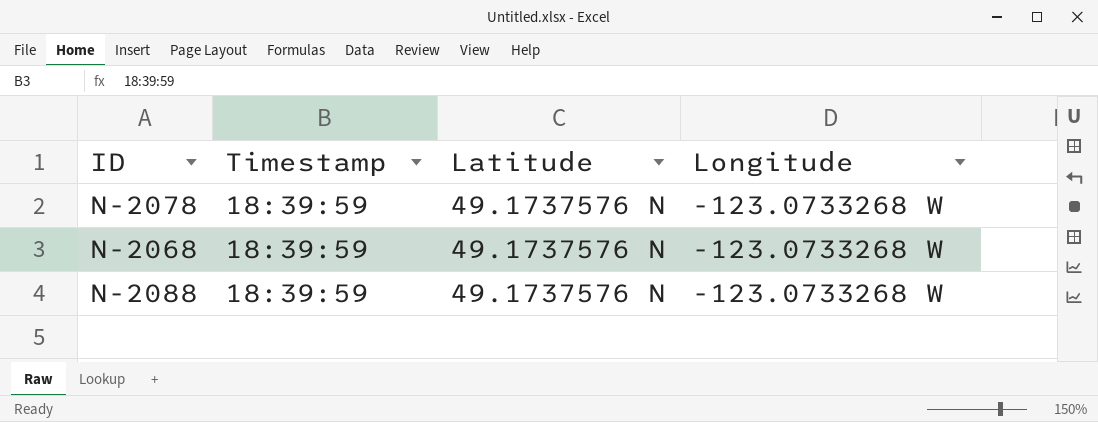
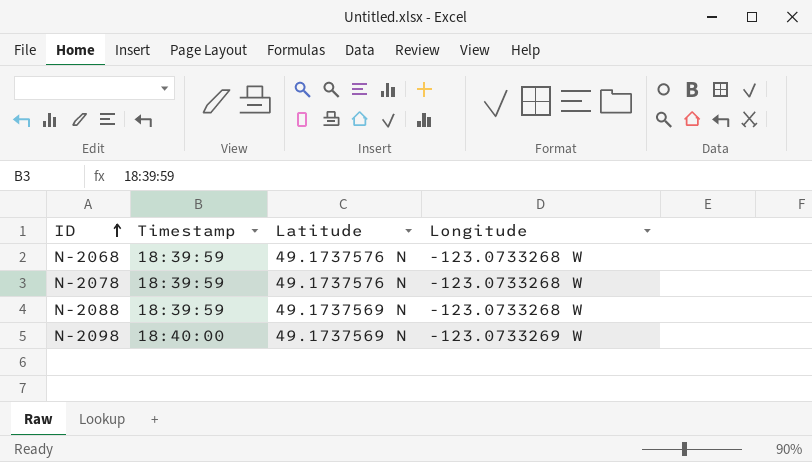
row order: none -> ID ascending
N-2088 | Latitude: 49.1737576 N -> 49.1737569 N
row N-2098: none -> 18:40:00 | 49.1737569 N | -123.0733269 W

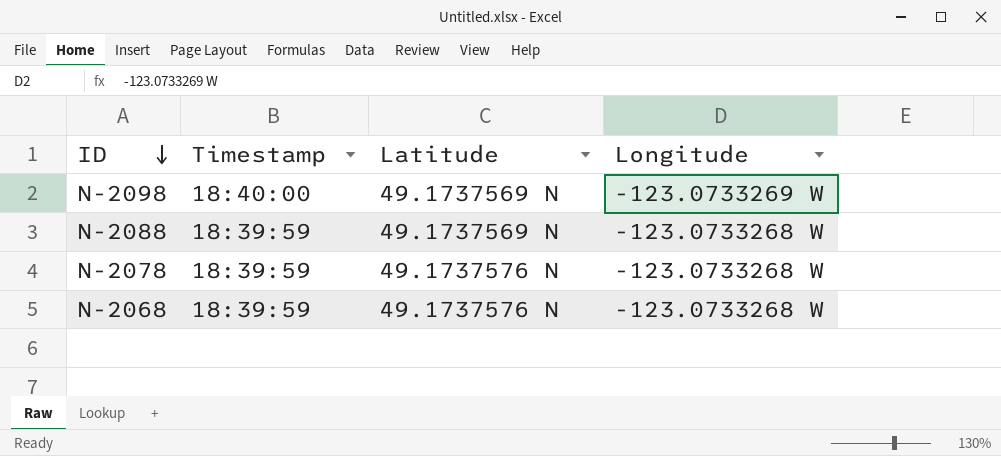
row order: ID ascending -> ID descending

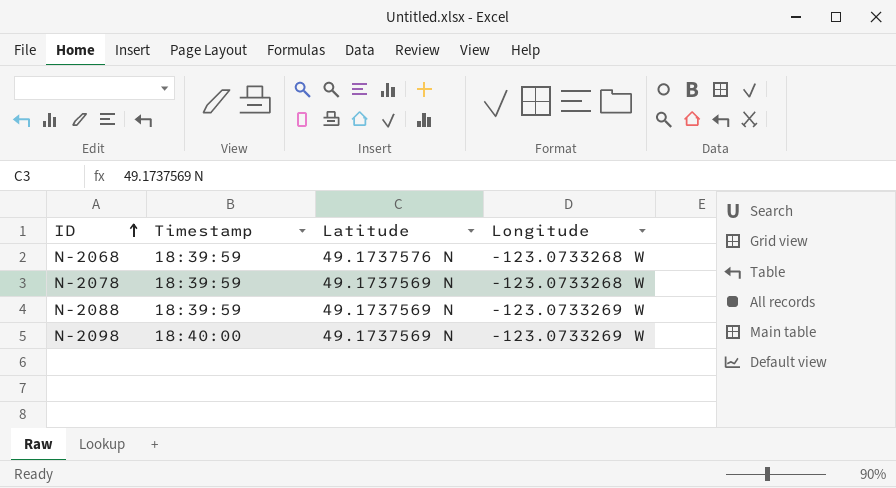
row order: ID descending -> ID ascending
N-2078 | Latitude: 49.1737576 N -> 49.1737569 N
N-2088 | Longitude: -123.0733268 W -> -123.0733269 W

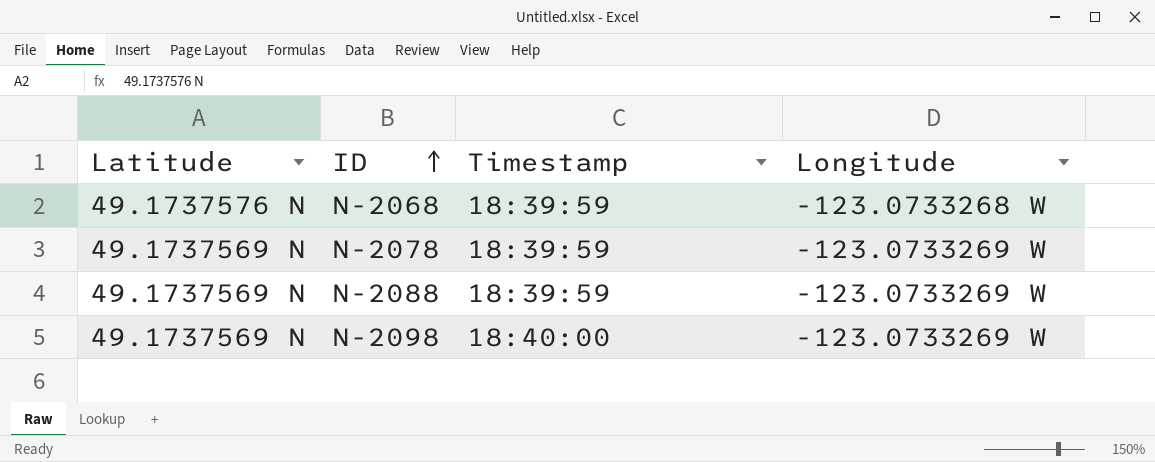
column Latitude | position: 3 -> 1
N-2078 | Longitude: -123.0733268 W -> -123.0733269 W

